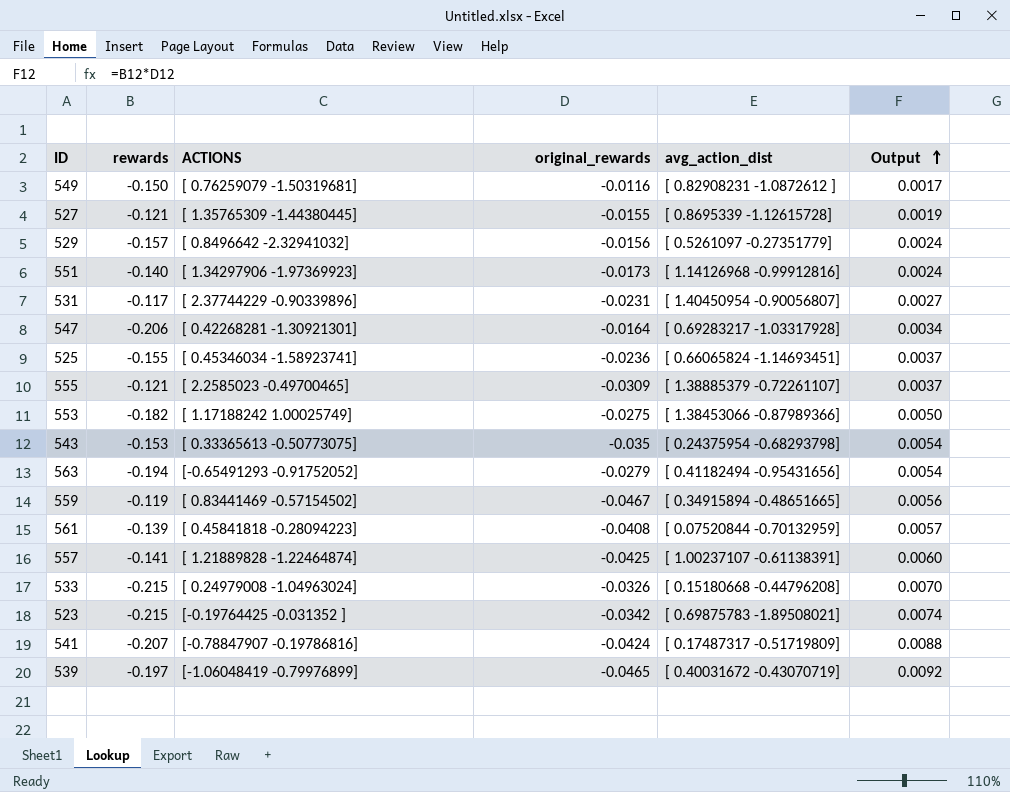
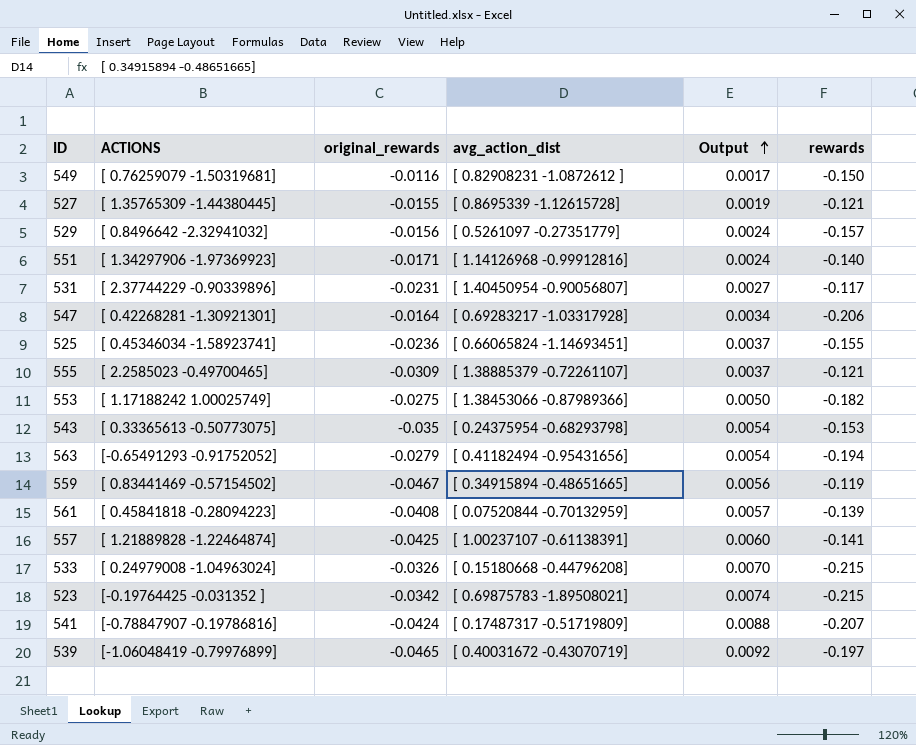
column rewards | position: 2 -> 6
551 | original_rewards: -0.0173 -> -0.0171

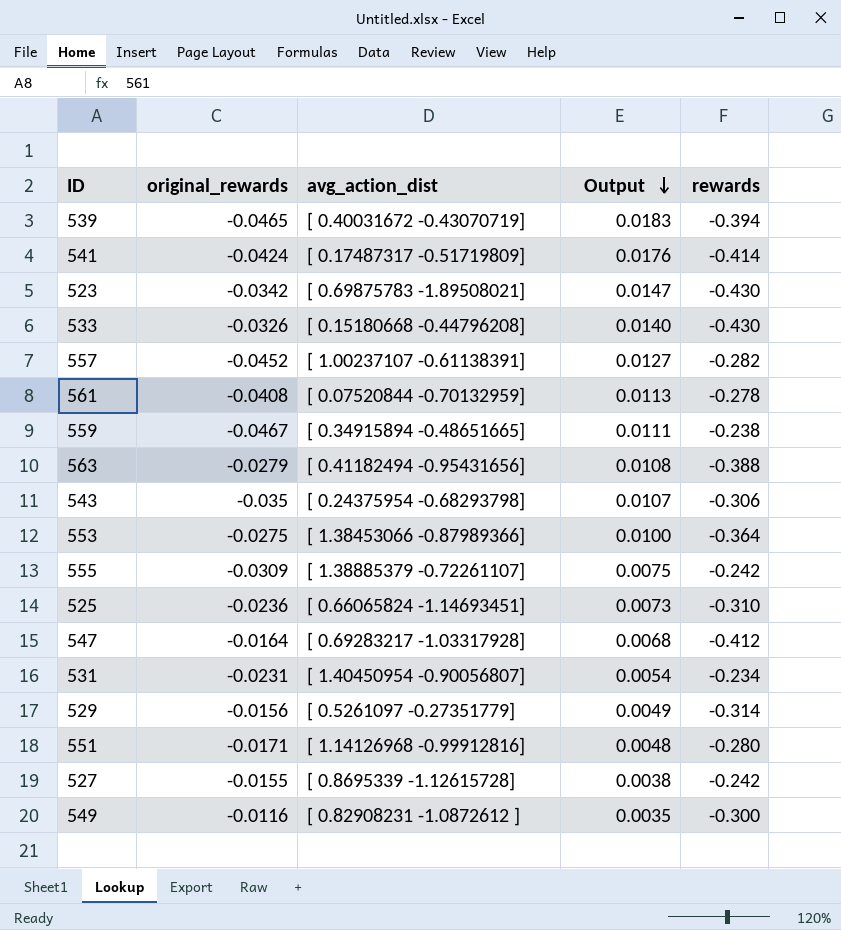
row order: Output ascending -> Output descending
column ACTIONS | position: 2 -> none
539 | Output: 0.0092 -> 0.0183
539 | rewards: -0.197 -> -0.394
541 | Output: 0.0088 -> 0.0176
541 | rewards: -0.207 -> -0.414
523 | Output: 0.0074 -> 0.0147
523 | rewards: -0.215 -> -0.430
533 | Output: 0.0070 -> 0.0140
533 | rewards: -0.215 -> -0.430
557 | original_rewards: -0.0425 -> -0.0452
557 | Output: 0.0060 -> 0.0127
557 | rewards: -0.141 -> -0.282
561 | Output: 0.0057 -> 0.0113
561 | rewards: -0.139 -> -0.278
559 | Output: 0.0056 -> 0.0111
559 | rewards: -0.119 -> -0.238
563 | Output: 0.0054 -> 0.0108
563 | rewards: -0.194 -> -0.388
543 | Output: 0.0054 -> 0.0107
543 | rewards: -0.153 -> -0.306
553 | Output: 0.0050 -> 0.0100
553 | rewards: -0.182 -> -0.364
555 | Output: 0.0037 -> 0.0075
555 | rewards: -0.121 -> -0.242
525 | Output: 0.0037 -> 0.0073
525 | rewards: -0.155 -> -0.310
547 | Output: 0.0034 -> 0.0068
547 | rewards: -0.206 -> -0.412
531 | Output: 0.0027 -> 0.0054
531 | rewards: -0.117 -> -0.234
529 | Output: 0.0024 -> 0.0049
529 | rewards: -0.157 -> -0.314
551 | Output: 0.0024 -> 0.0048
551 | rewards: -0.140 -> -0.280
527 | Output: 0.0019 -> 0.0038
527 | rewards: -0.121 -> -0.242
549 | Output: 0.0017 -> 0.0035
549 | rewards: -0.150 -> -0.300

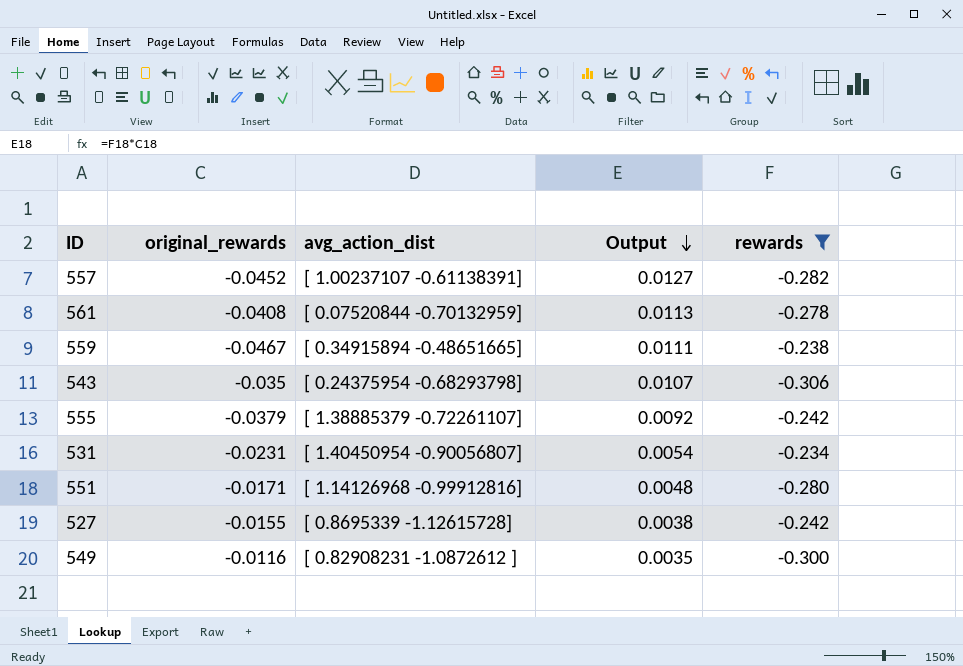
filter: none -> rewards >= -0.306
555 | original_rewards: -0.0309 -> -0.0379
555 | Output: 0.0075 -> 0.0092

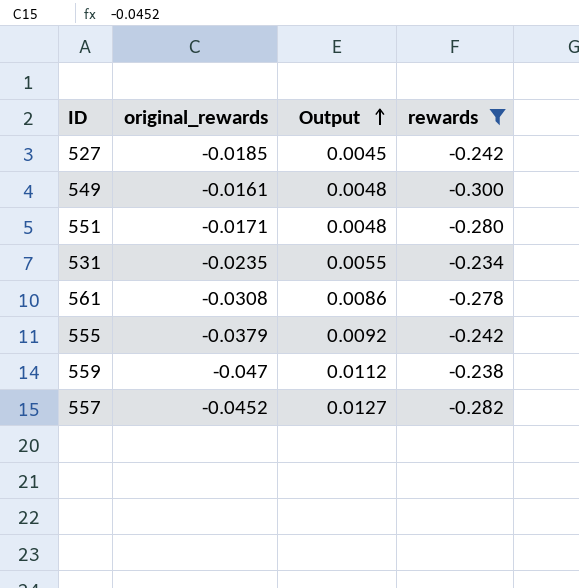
row order: Output descending -> Output ascending
column avg_action_dist | position: 3 -> none
row 543: -0.035 | [ 0.24375954 -0.68293798] | 0.0107 | -0.306 -> none
527 | original_rewards: -0.0155 -> -0.0185
527 | Output: 0.0038 -> 0.0045
549 | original_rewards: -0.0116 -> -0.0161
549 | Output: 0.0035 -> 0.0048
531 | original_rewards: -0.0231 -> -0.0235
531 | Output: 0.0054 -> 0.0055
561 | original_rewards: -0.0408 -> -0.0308
561 | Output: 0.0113 -> 0.0086
559 | original_rewards: -0.0467 -> -0.047
559 | Output: 0.0111 -> 0.0112

